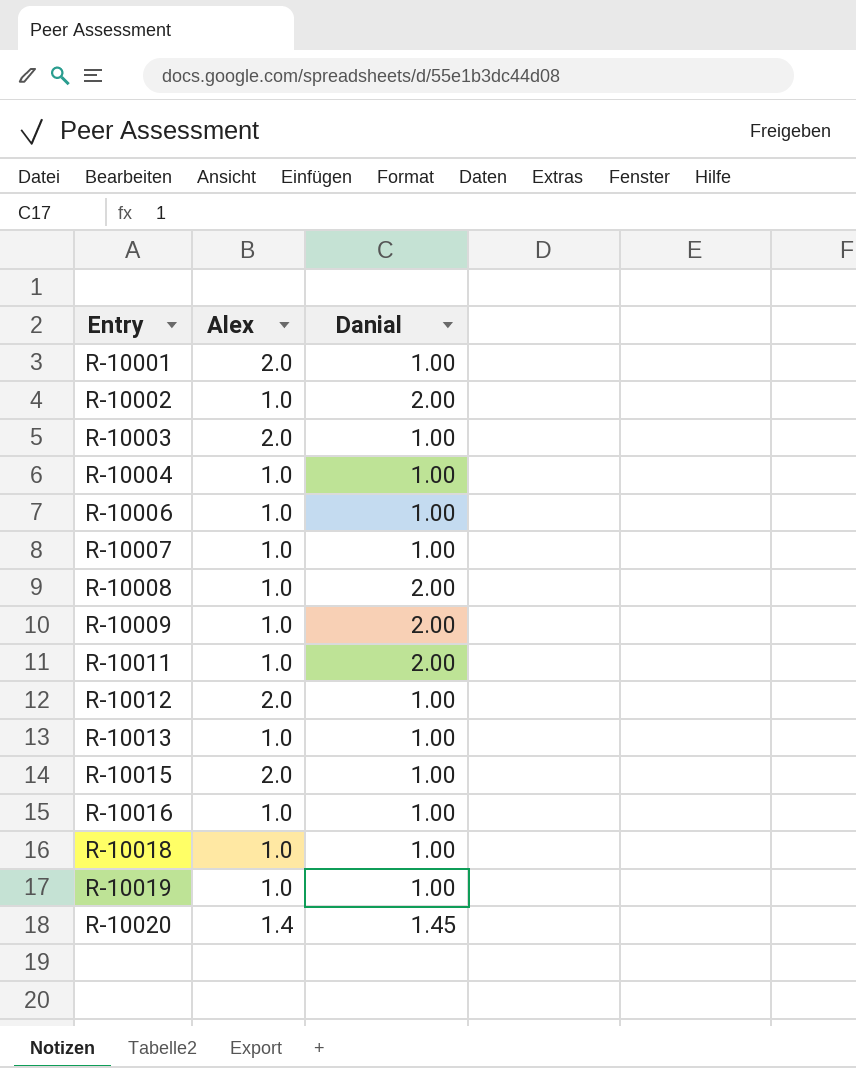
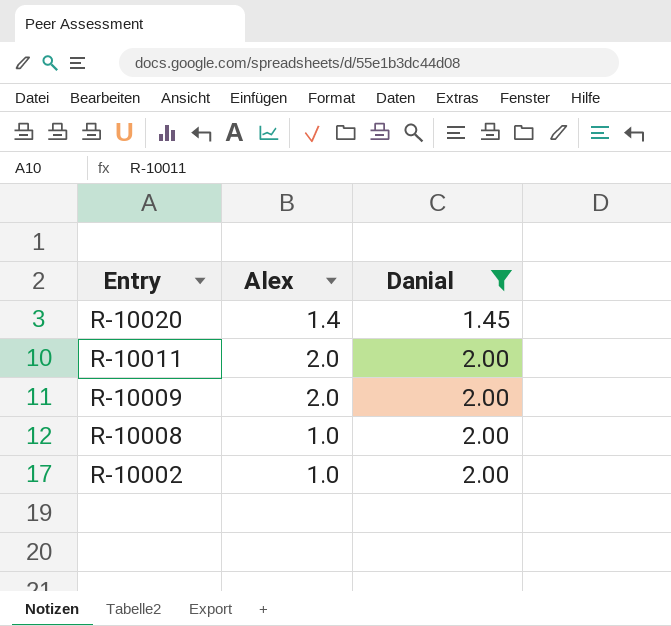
filter: none -> Danial != 1.00
row order: Entry ascending -> Entry descending
R-10011 | Alex: 1.0 -> 2.0
R-10009 | Alex: 1.0 -> 2.0

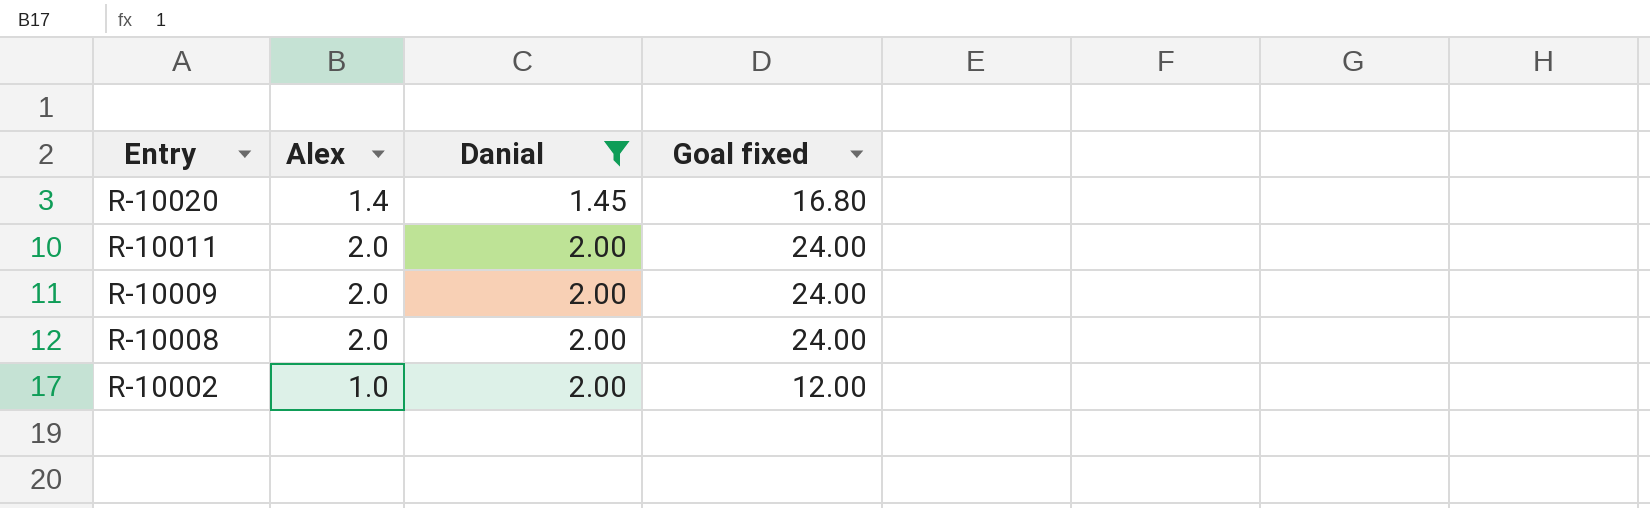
column Goal fixed | formula: none -> [Alex] * 12
R-10008 | Alex: 1.0 -> 2.0

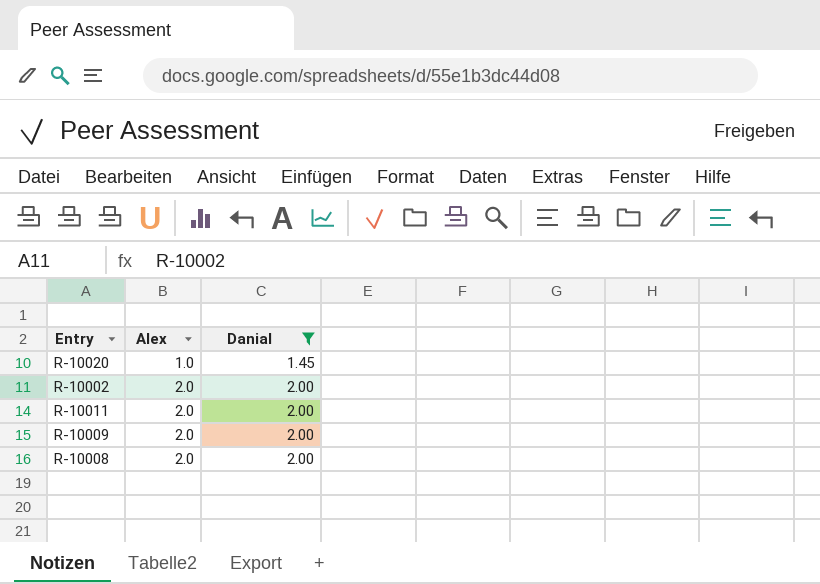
row order: Entry descending -> Alex ascending
column Goal fixed | formula: [Alex] * 12 -> none
R-10020 | Alex: 1.4 -> 1.0
R-10002 | Alex: 1.0 -> 2.0

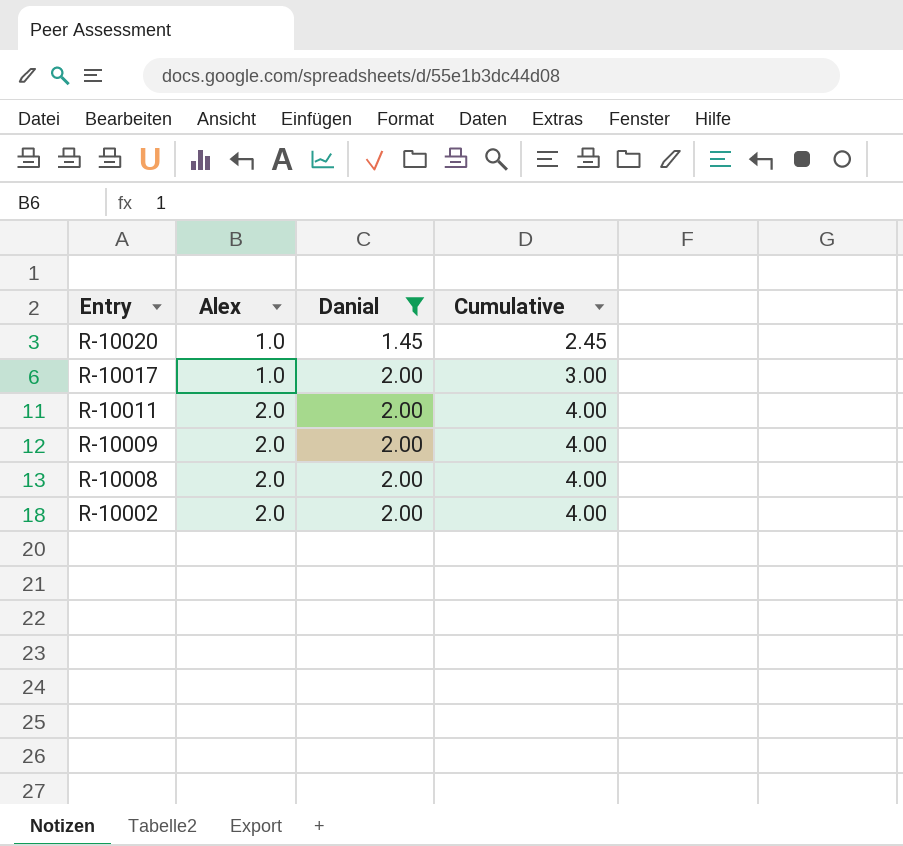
row order: Alex ascending -> Entry descending
column Cumulative | formula: none -> [Alex] + [Danial]
row R-10017: none -> 1.0 | 2.00 | 3.00

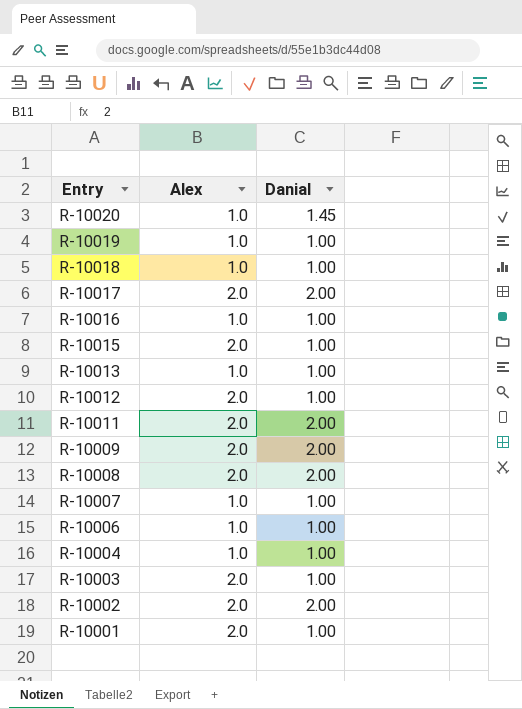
filter: Danial != 1.00 -> none
column Cumulative | formula: [Alex] + [Danial] -> none
R-10017 | Alex: 1.0 -> 2.0

